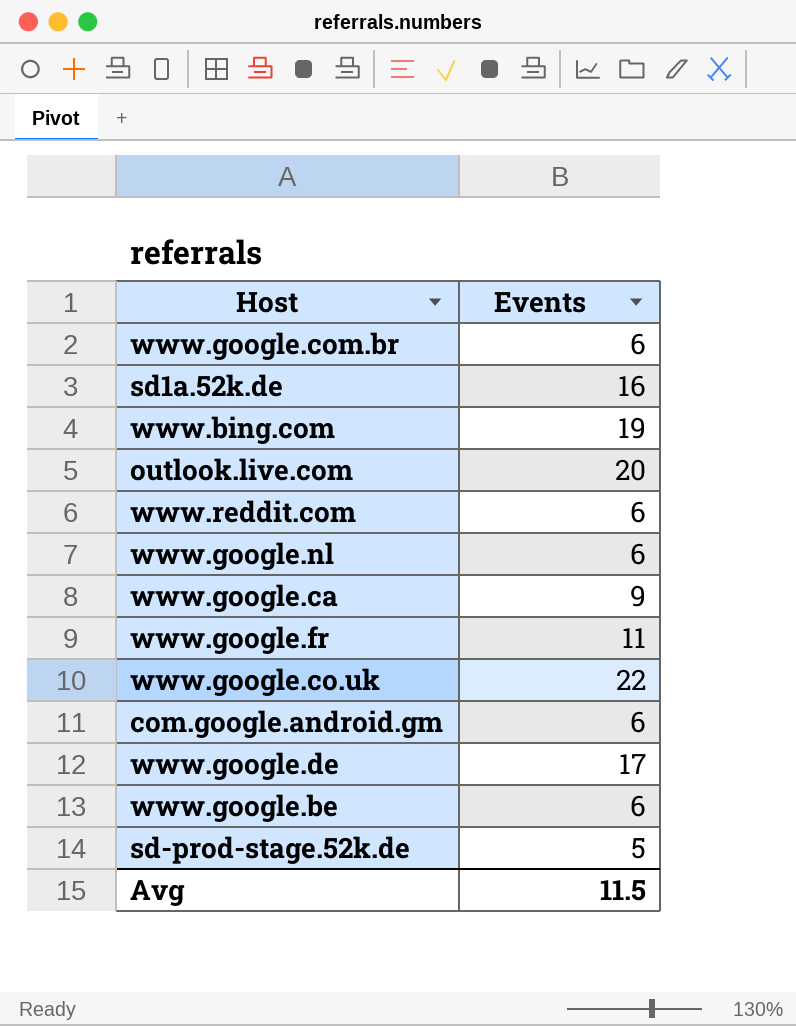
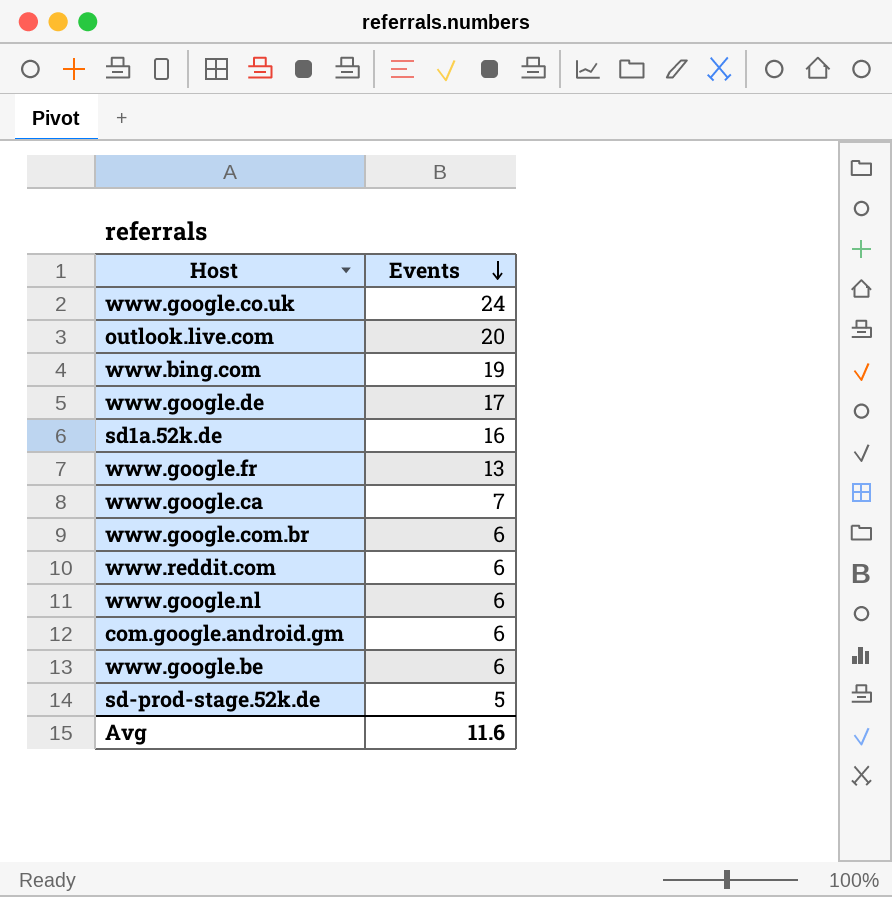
row order: none -> Events descending
www.google.co.uk | Events: 22 -> 24
www.google.fr | Events: 11 -> 13
www.google.ca | Events: 9 -> 7
Avg | Events: 11.5 -> 11.6

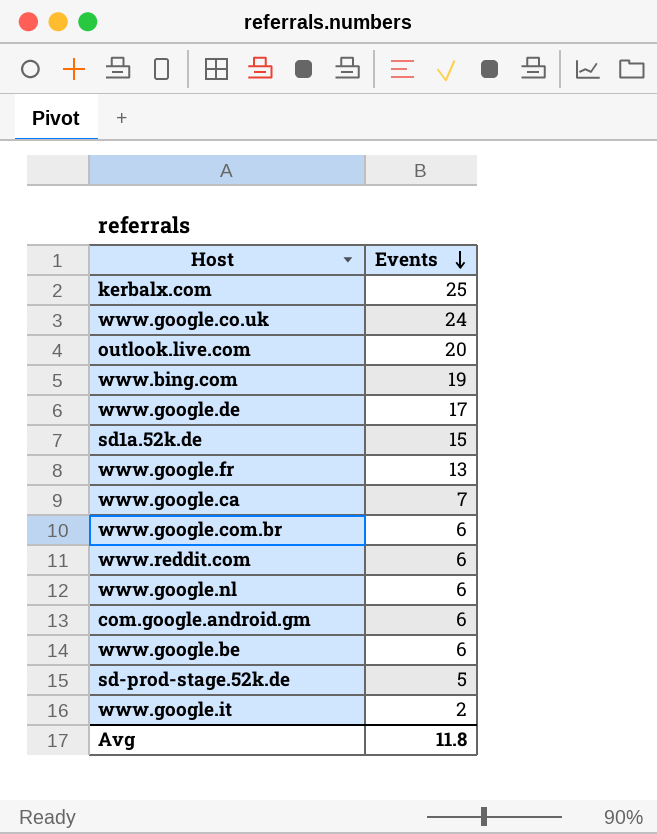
row kerbalx.com: none -> 25
sd1a.52k.de | Events: 16 -> 15
row www.google.it: none -> 2
Avg | Events: 11.6 -> 11.8

